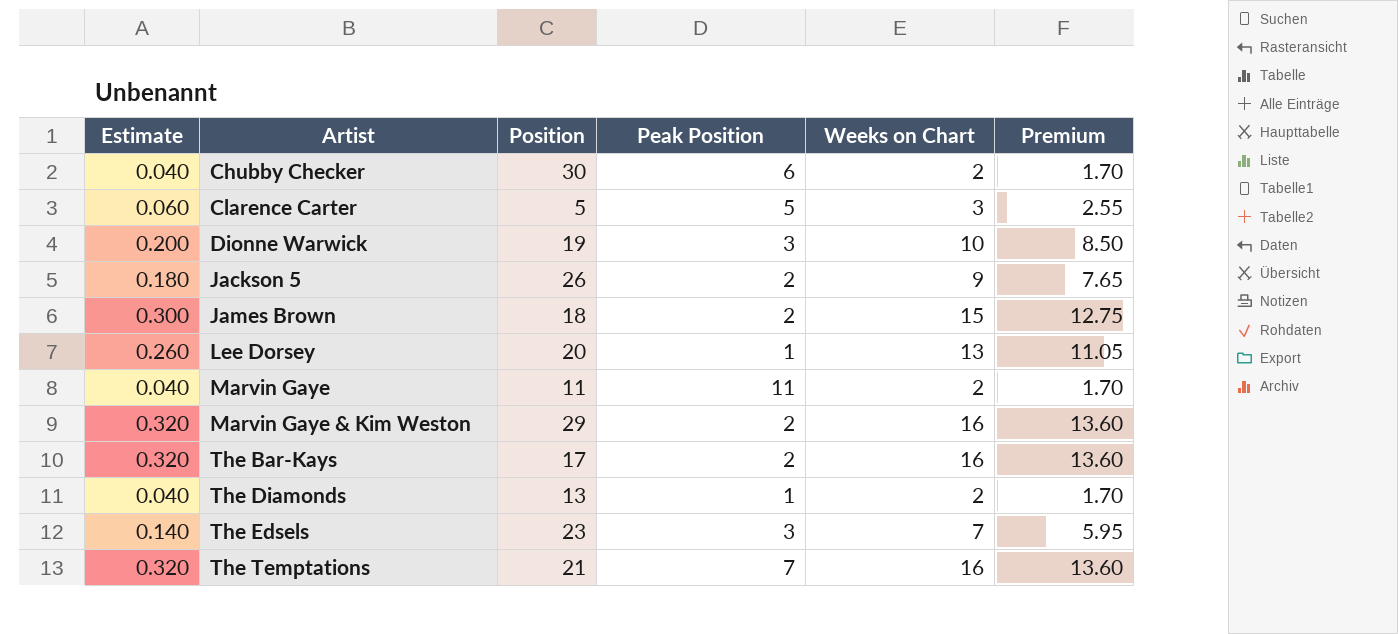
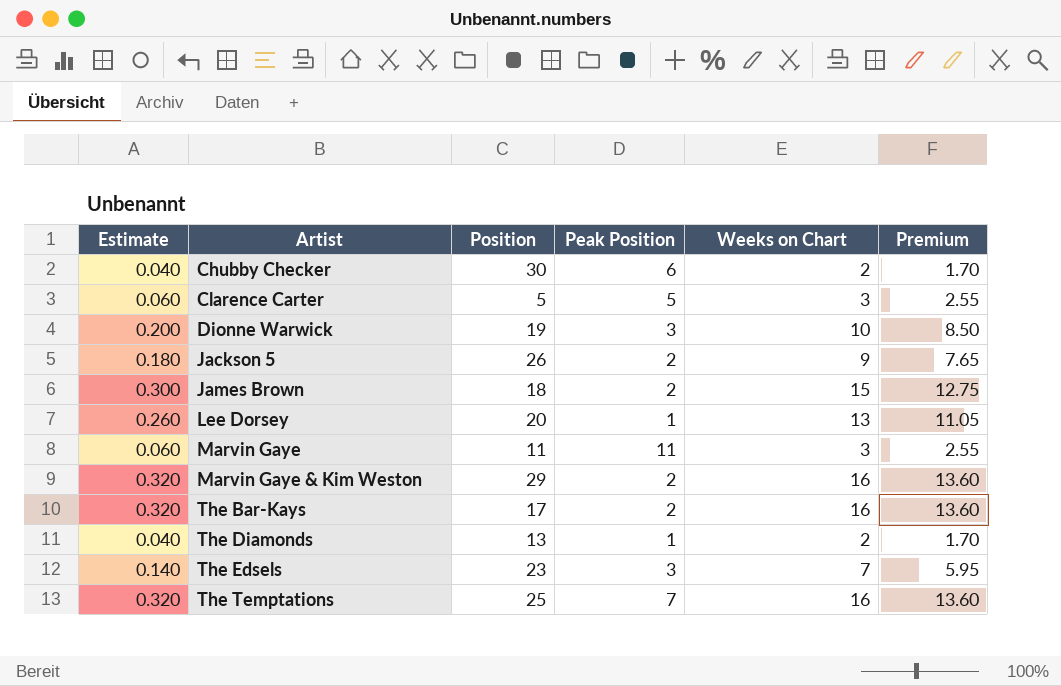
Marvin Gaye | Estimate: 0.040 -> 0.060
Marvin Gaye | Weeks on Chart: 2 -> 3
Marvin Gaye | Premium: 1.70 -> 2.55
The Temptations | Position: 21 -> 25

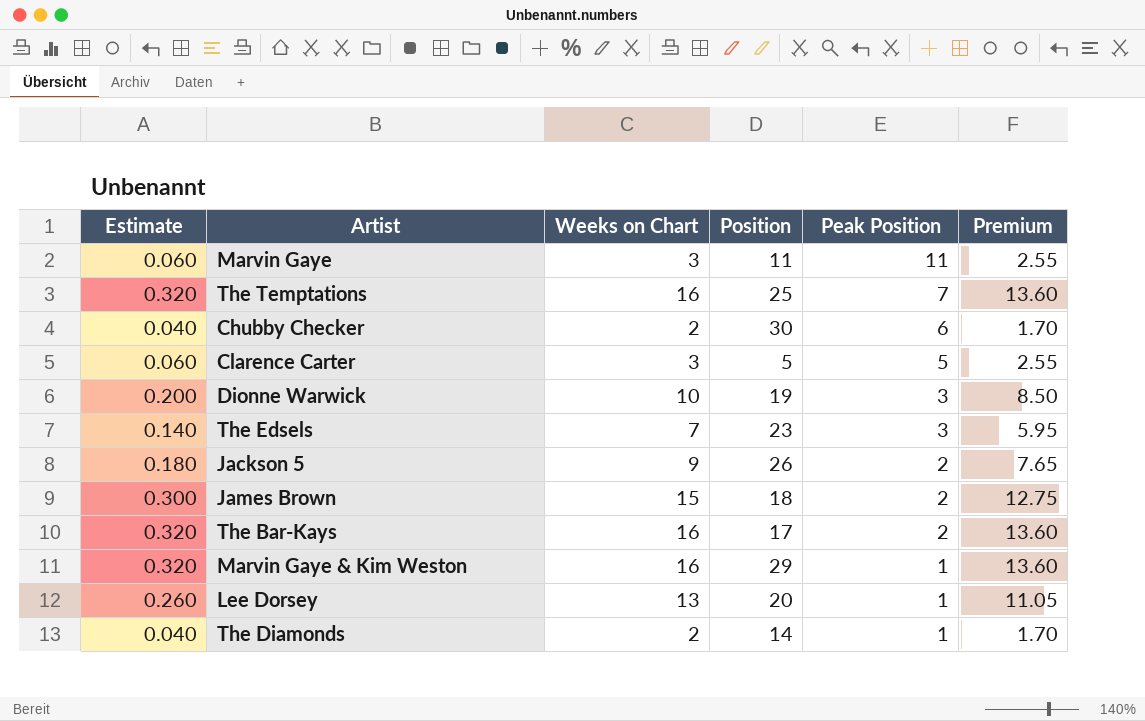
row order: Artist ascending -> Peak Position descending
column Weeks on Chart | position: 5 -> 3
Marvin Gaye & Kim Weston | Peak Position: 2 -> 1
The Diamonds | Position: 13 -> 14

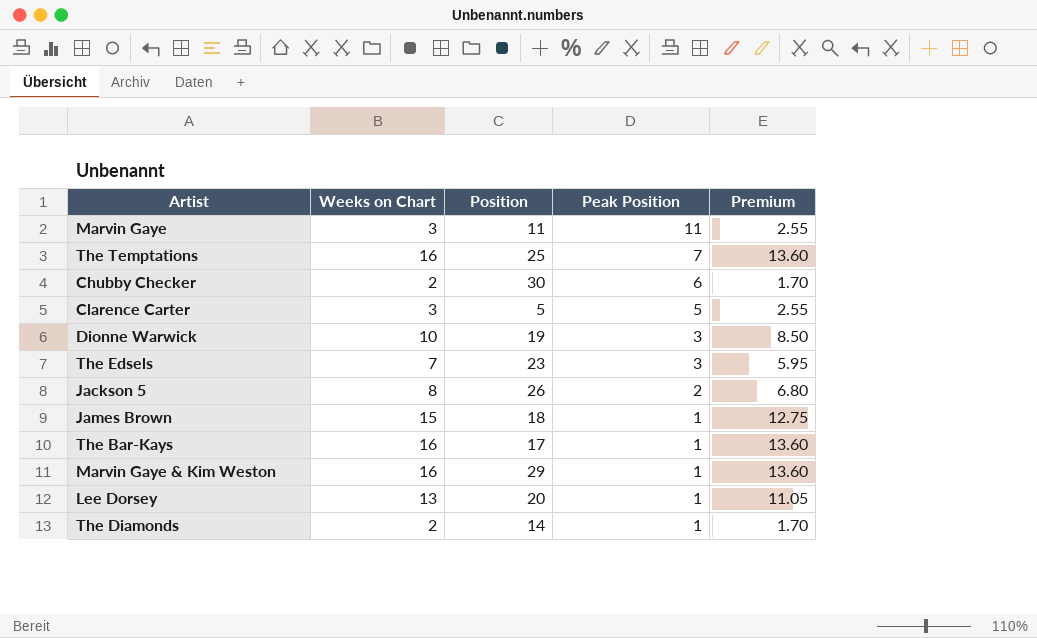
column Estimate | formula: [Weeks on Chart] * 0.02 -> none
Jackson 5 | Weeks on Chart: 9 -> 8
Jackson 5 | Premium: 7.65 -> 6.80
James Brown | Peak Position: 2 -> 1
The Bar-Kays | Peak Position: 2 -> 1

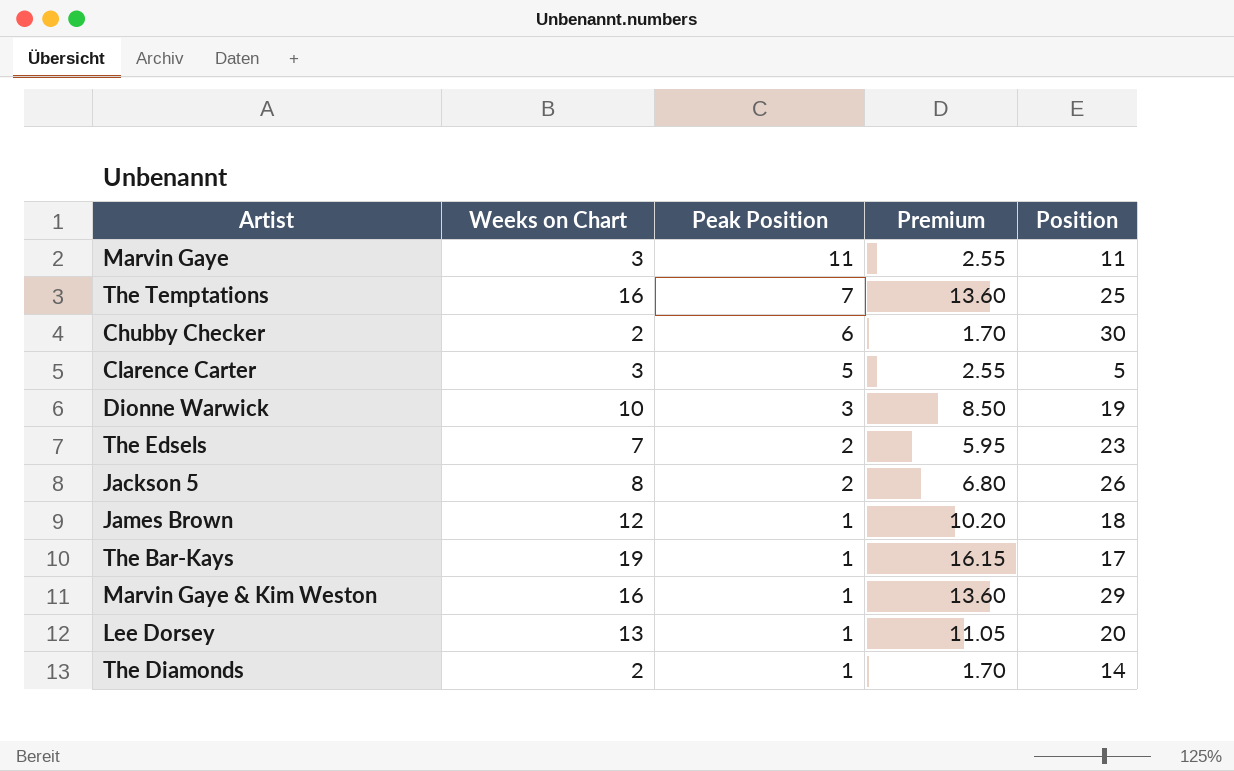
column Position | position: 3 -> 5
The Edsels | Peak Position: 3 -> 2
James Brown | Weeks on Chart: 15 -> 12
James Brown | Premium: 12.75 -> 10.20
The Bar-Kays | Weeks on Chart: 16 -> 19
The Bar-Kays | Premium: 13.60 -> 16.15

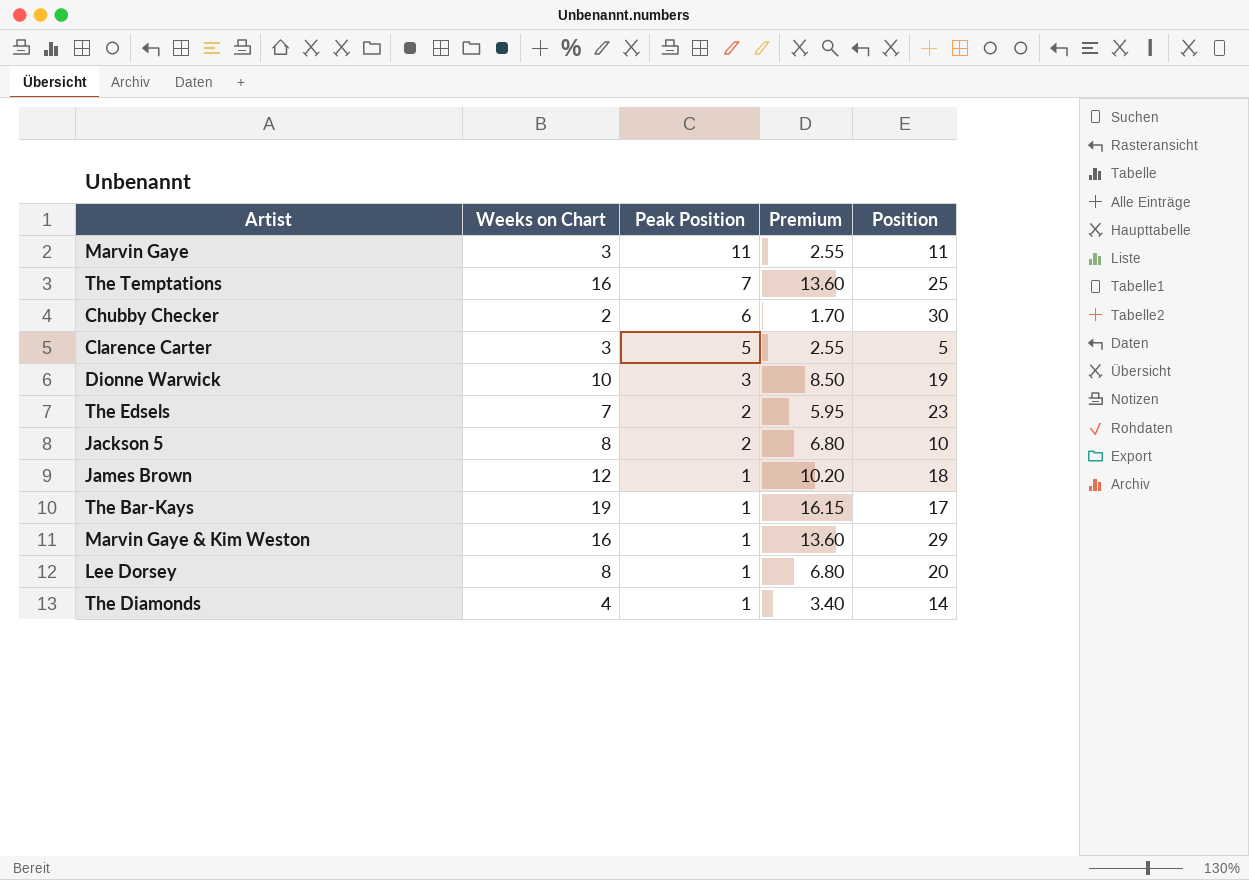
Jackson 5 | Position: 26 -> 10
Lee Dorsey | Weeks on Chart: 13 -> 8
Lee Dorsey | Premium: 11.05 -> 6.80
The Diamonds | Weeks on Chart: 2 -> 4
The Diamonds | Premium: 1.70 -> 3.40

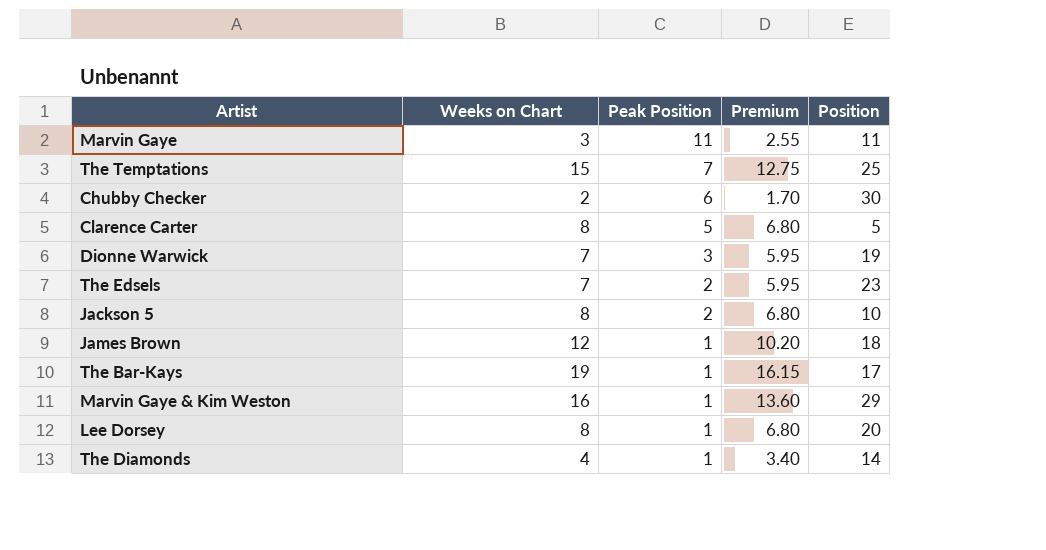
The Temptations | Weeks on Chart: 16 -> 15
The Temptations | Premium: 13.60 -> 12.75
Clarence Carter | Weeks on Chart: 3 -> 8
Clarence Carter | Premium: 2.55 -> 6.80
Dionne Warwick | Weeks on Chart: 10 -> 7
Dionne Warwick | Premium: 8.50 -> 5.95

